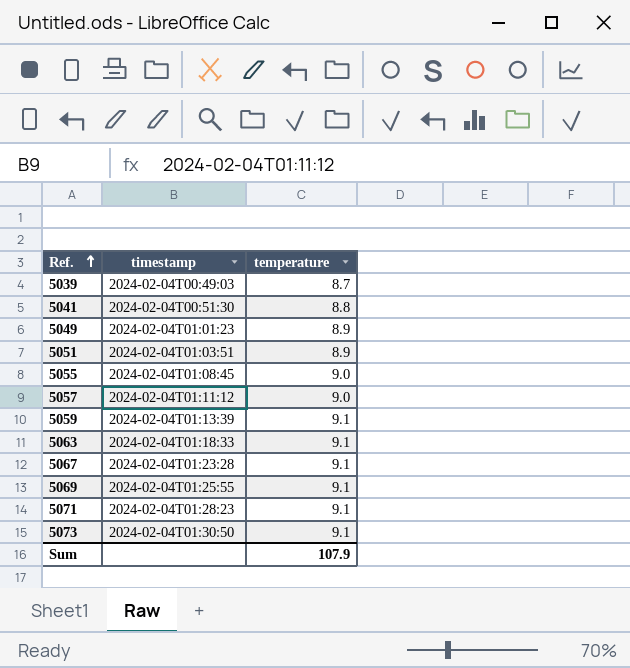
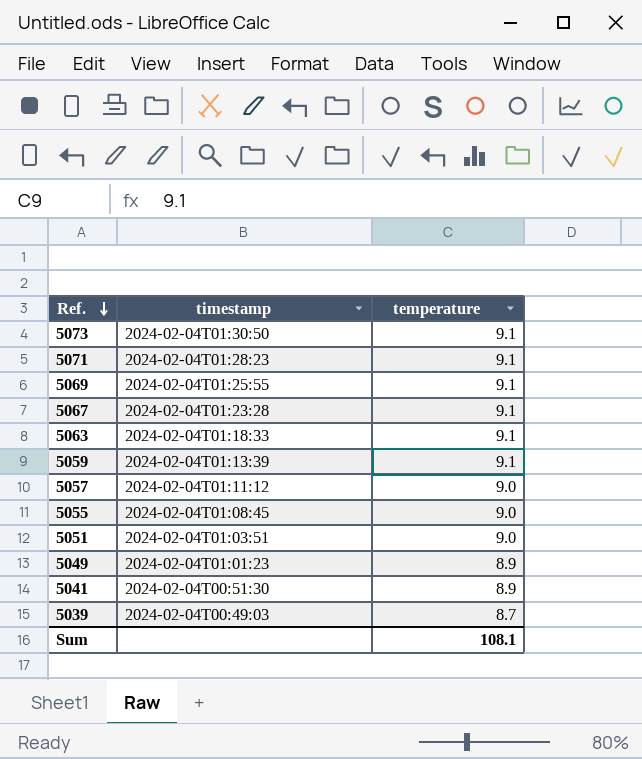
row order: Ref. ascending -> Ref. descending
5051 | temperature: 8.9 -> 9.0
5041 | temperature: 8.8 -> 8.9
Sum | temperature: 107.9 -> 108.1

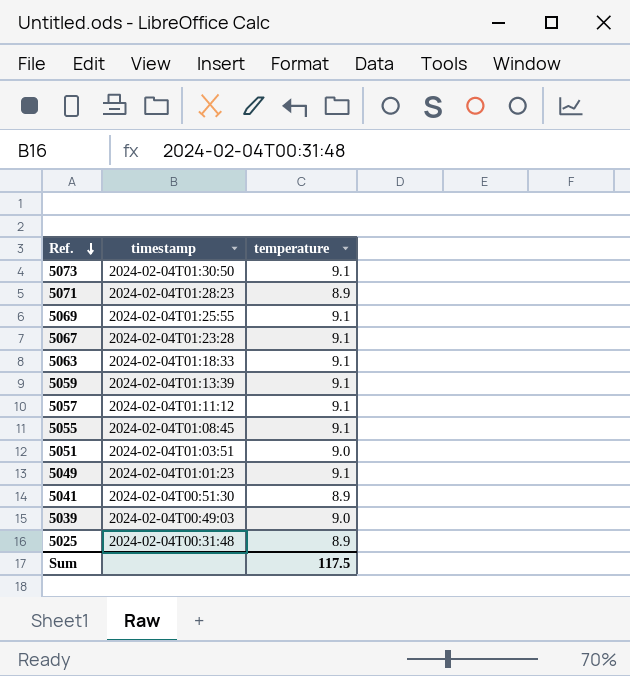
5071 | temperature: 9.1 -> 8.9
5057 | temperature: 9.0 -> 9.1
5055 | temperature: 9.0 -> 9.1
5049 | temperature: 8.9 -> 9.1
5039 | temperature: 8.7 -> 9.0
row 5025: none -> 2024-02-04T00:31:48 | 8.9
Sum | temperature: 108.1 -> 117.5

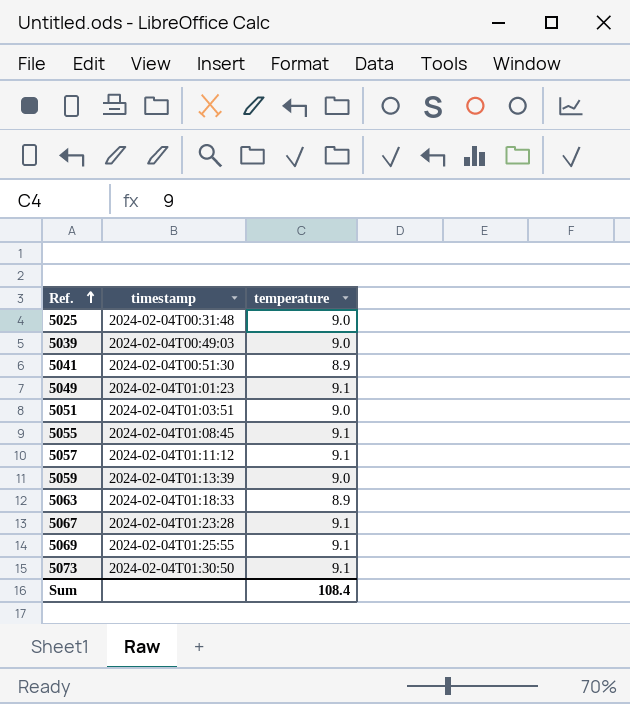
row order: Ref. descending -> Ref. ascending
row 5071: 2024-02-04T01:28:23 | 8.9 -> none
5025 | temperature: 8.9 -> 9.0
5059 | temperature: 9.1 -> 9.0
5063 | temperature: 9.1 -> 8.9
Sum | temperature: 117.5 -> 108.4

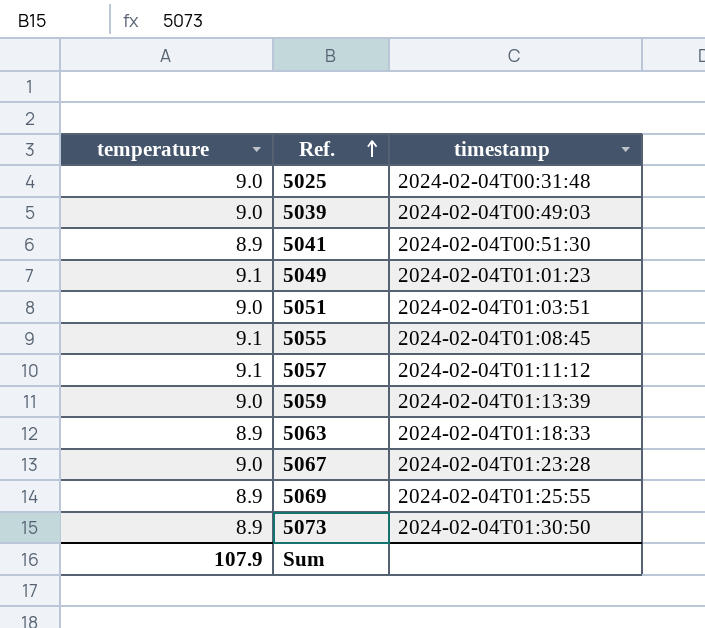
column temperature | position: 3 -> 1
5067 | temperature: 9.1 -> 9.0
5069 | temperature: 9.1 -> 8.9
5073 | temperature: 9.1 -> 8.9
Sum | temperature: 108.4 -> 107.9

